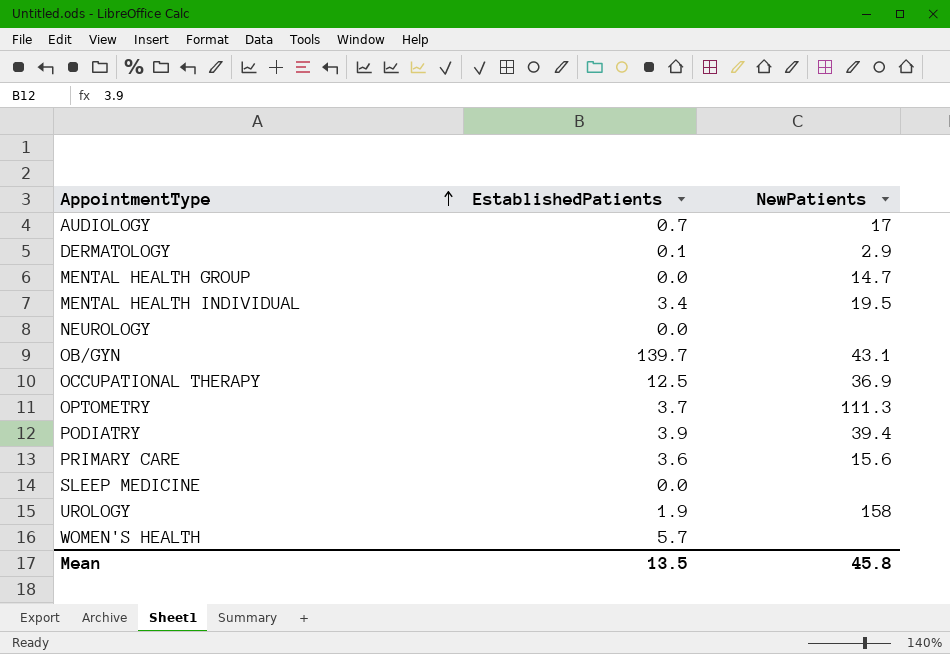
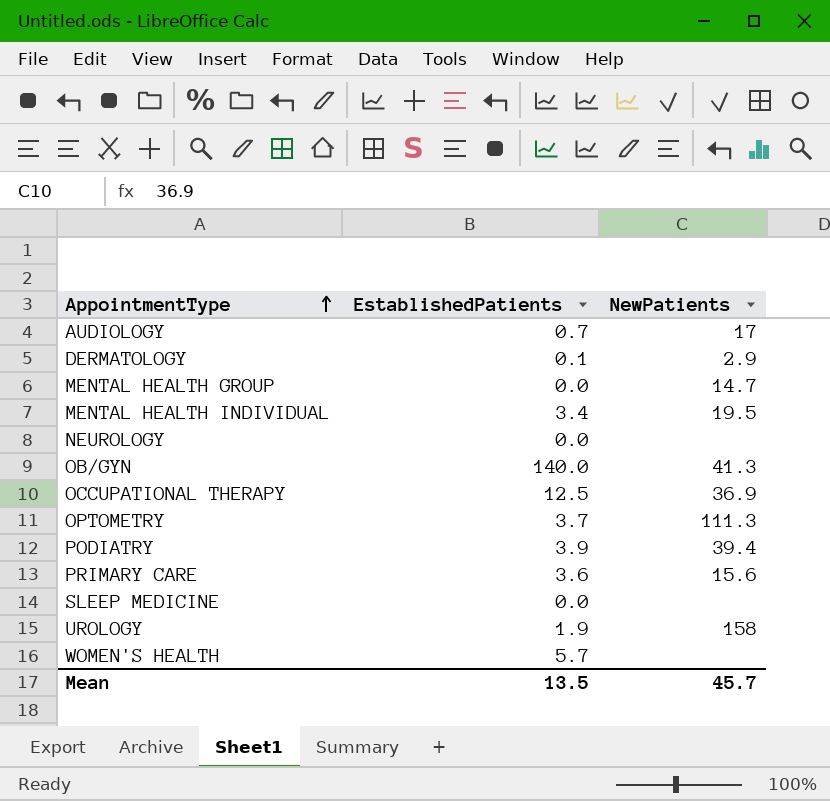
OB/GYN | EstablishedPatients: 139.7 -> 140.0
OB/GYN | NewPatients: 43.1 -> 41.3
Mean | NewPatients: 45.8 -> 45.7

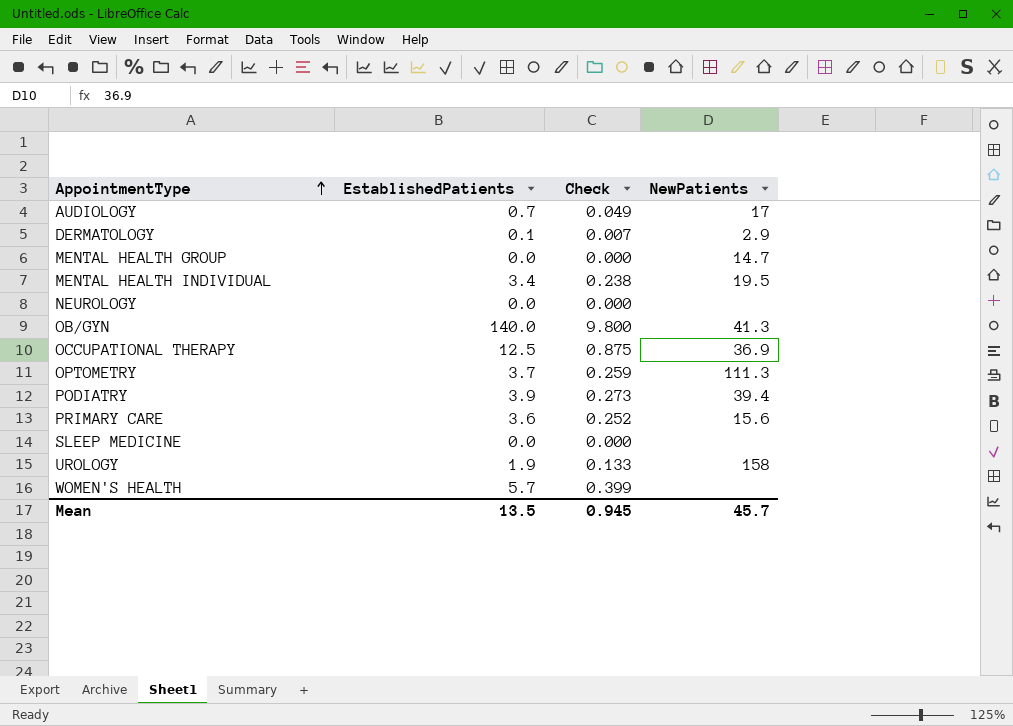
column Check | formula: none -> [EstablishedPatients] * 0.07

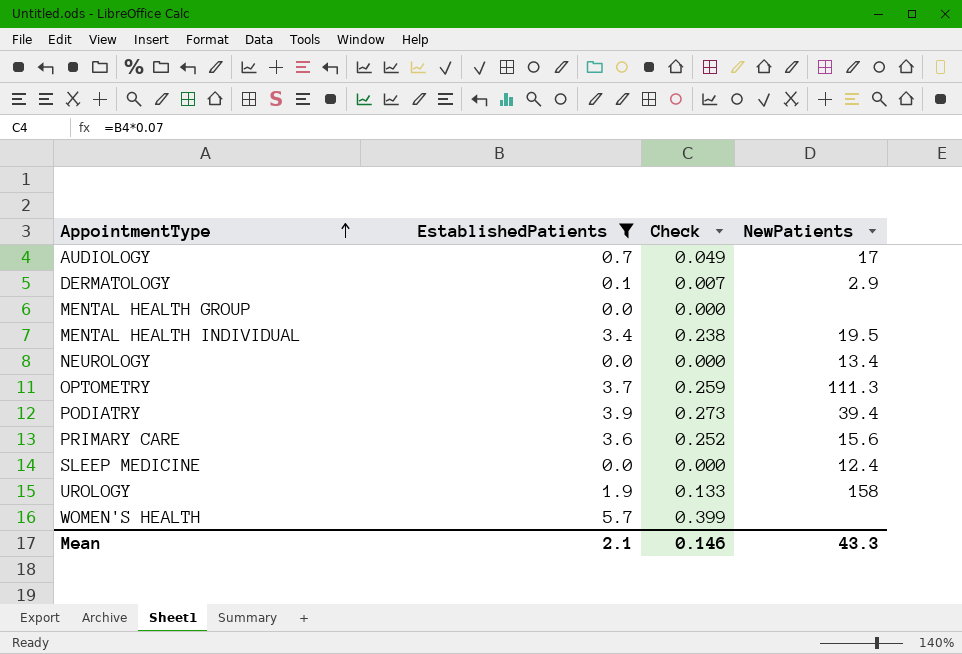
filter: none -> EstablishedPatients <= 5.7
MENTAL HEALTH GROUP | NewPatients: 14.7 -> none
NEUROLOGY | NewPatients: none -> 13.4
SLEEP MEDICINE | NewPatients: none -> 12.4
Mean | EstablishedPatients: 13.5 -> 2.1
Mean | Check: 0.945 -> 0.146
Mean | NewPatients: 45.7 -> 43.3

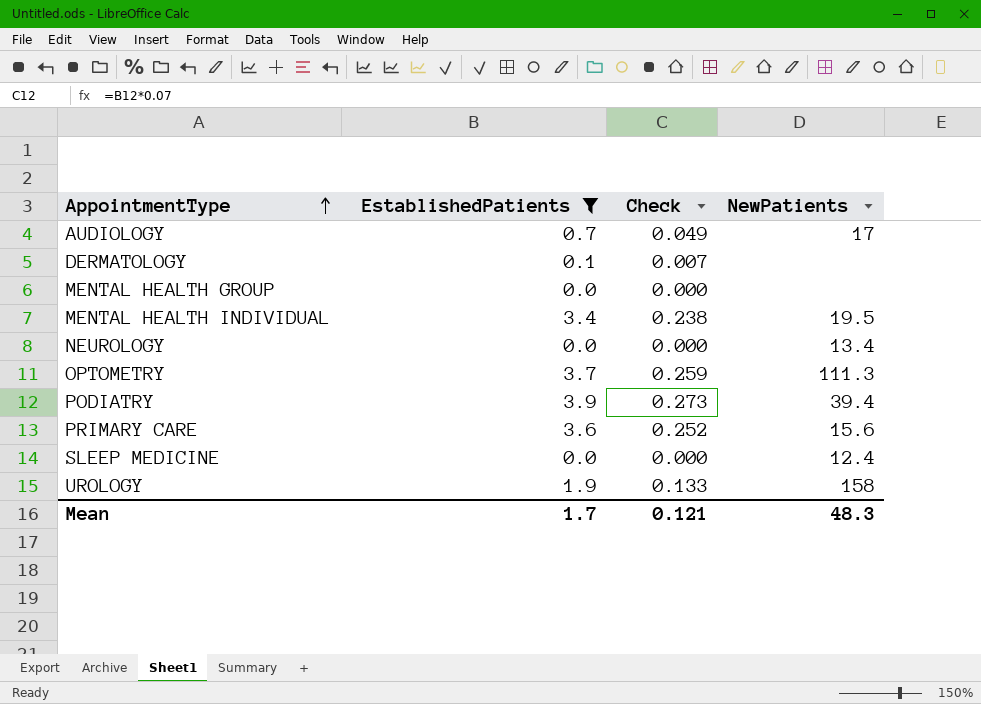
row WOMEN'S HEALTH: 5.7 | 0.399 | none -> none
DERMATOLOGY | NewPatients: 2.9 -> none
Mean | EstablishedPatients: 2.1 -> 1.7
Mean | Check: 0.146 -> 0.121
Mean | NewPatients: 43.3 -> 48.3

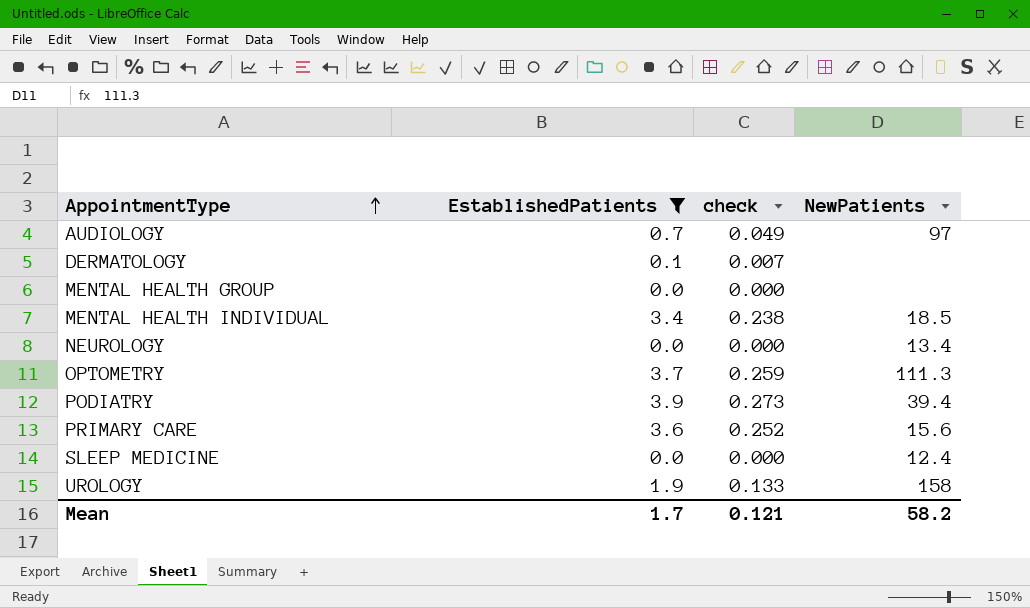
column name: Check -> check
AUDIOLOGY | NewPatients: 17 -> 97
MENTAL HEALTH INDIVIDUAL | NewPatients: 19.5 -> 18.5
Mean | NewPatients: 48.3 -> 58.2

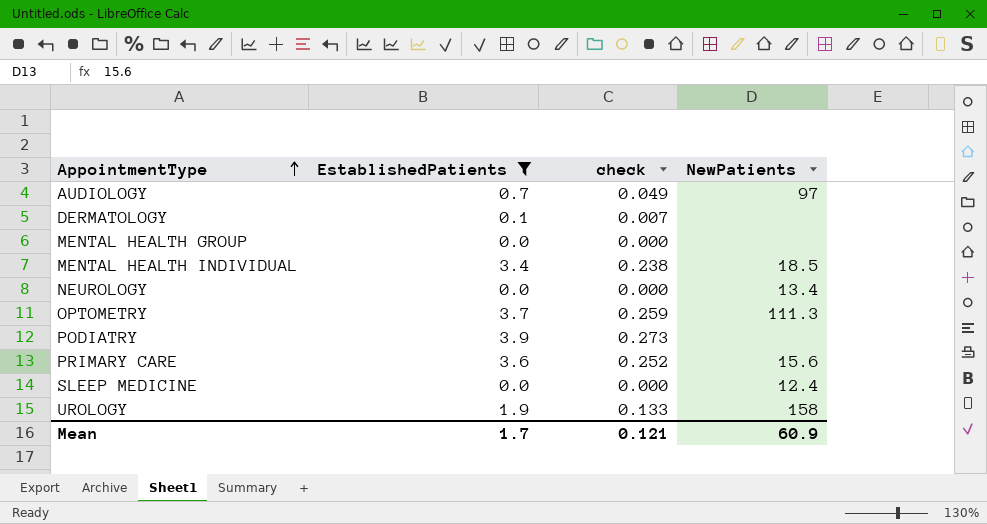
PODIATRY | NewPatients: 39.4 -> none
Mean | NewPatients: 58.2 -> 60.9

